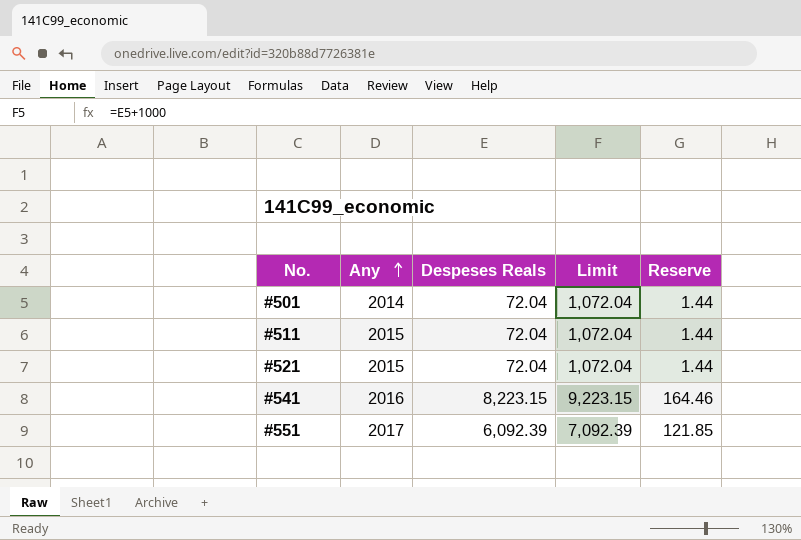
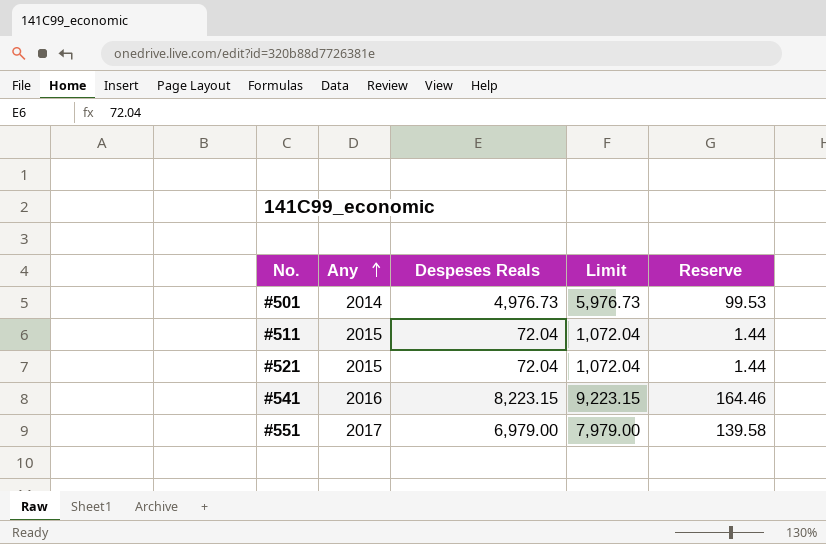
#501 | Despeses Reals: 72.04 -> 4,976.73
#501 | Limit: 1,072.04 -> 5,976.73
#501 | Reserve: 1.44 -> 99.53
#551 | Despeses Reals: 6,092.39 -> 6,979.00
#551 | Limit: 7,092.39 -> 7,979.00
#551 | Reserve: 121.85 -> 139.58

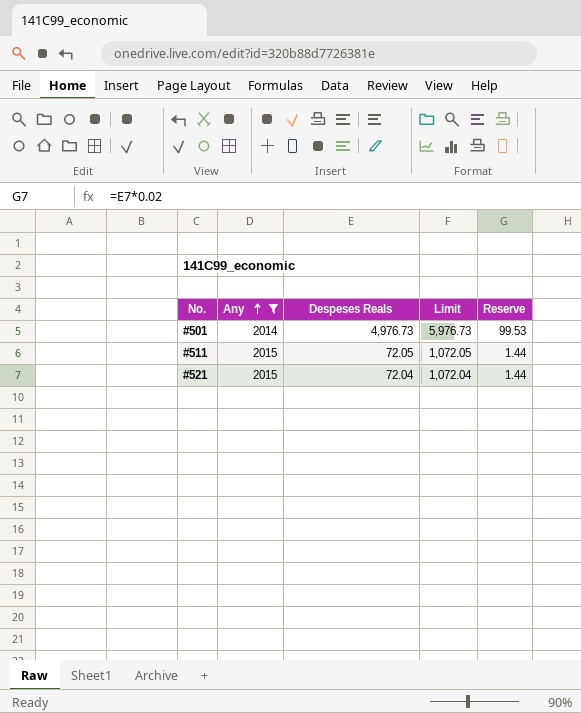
filter: none -> Any <= 2015
#511 | Despeses Reals: 72.04 -> 72.05
#511 | Limit: 1,072.04 -> 1,072.05

